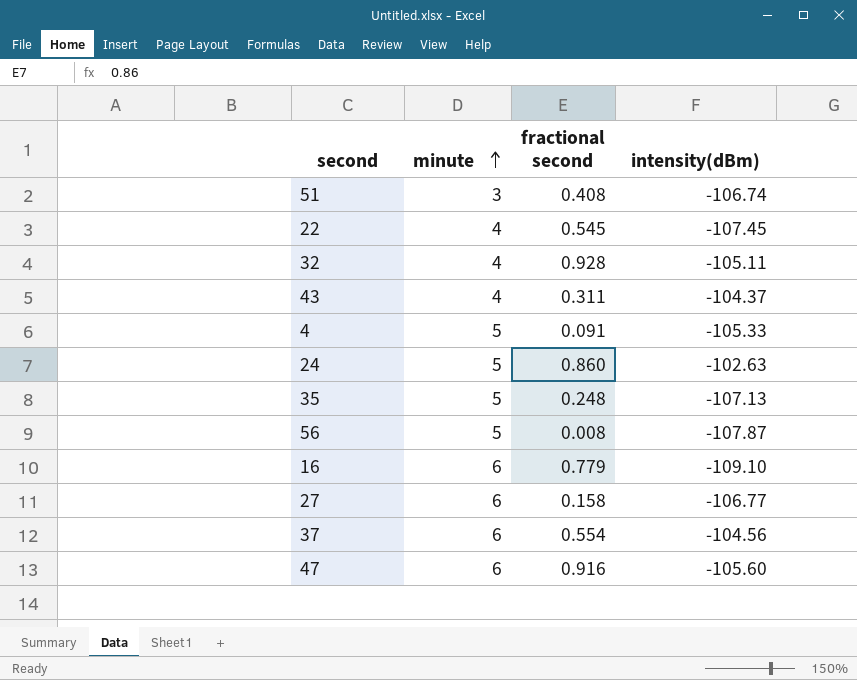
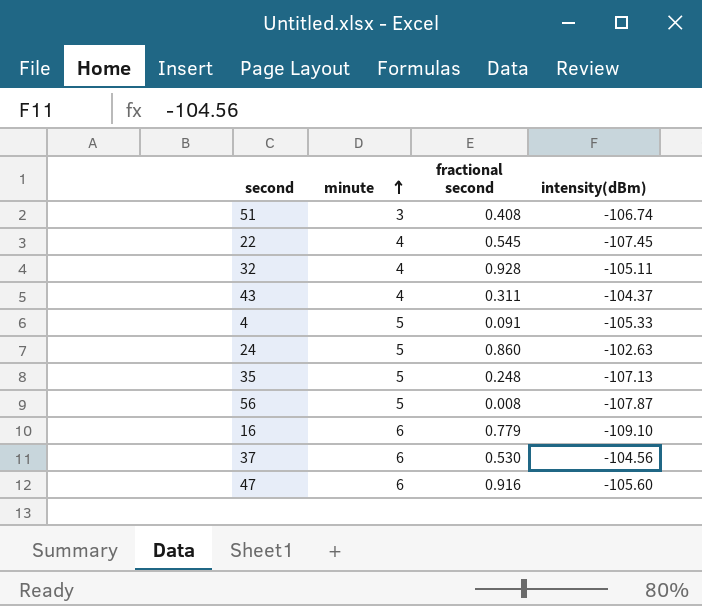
row 27: 6 | 0.158 | -106.77 -> none
37 | fractional second: 0.554 -> 0.530

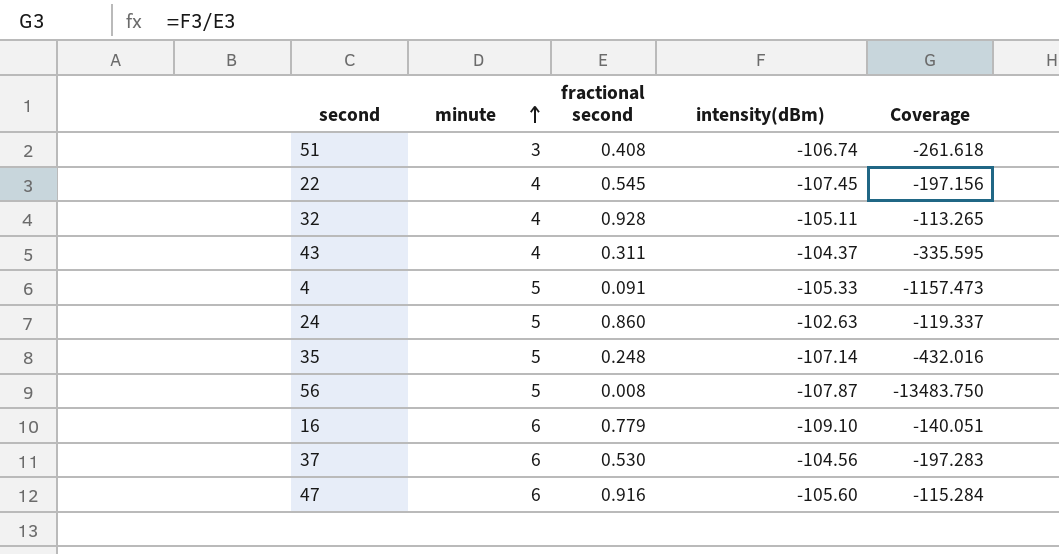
column Coverage | formula: none -> [intensity(dBm)] / [fractional second]
35 | intensity(dBm): -107.13 -> -107.14

